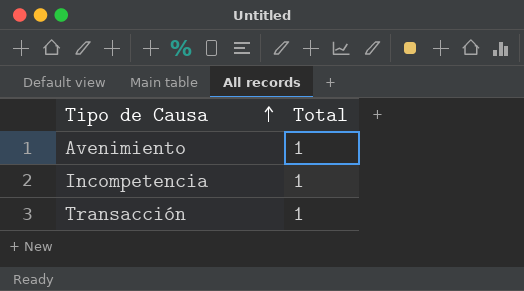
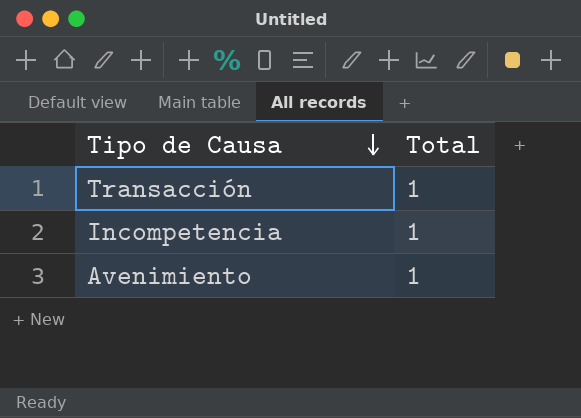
row order: Tipo de Causa ascending -> Tipo de Causa descending

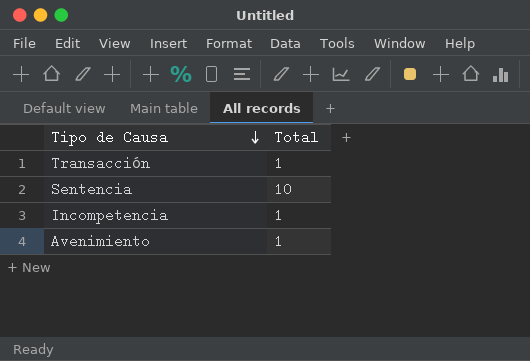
row Sentencia: none -> 10

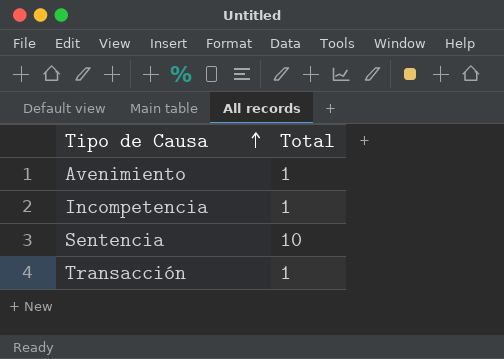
row order: Tipo de Causa descending -> Tipo de Causa ascending

